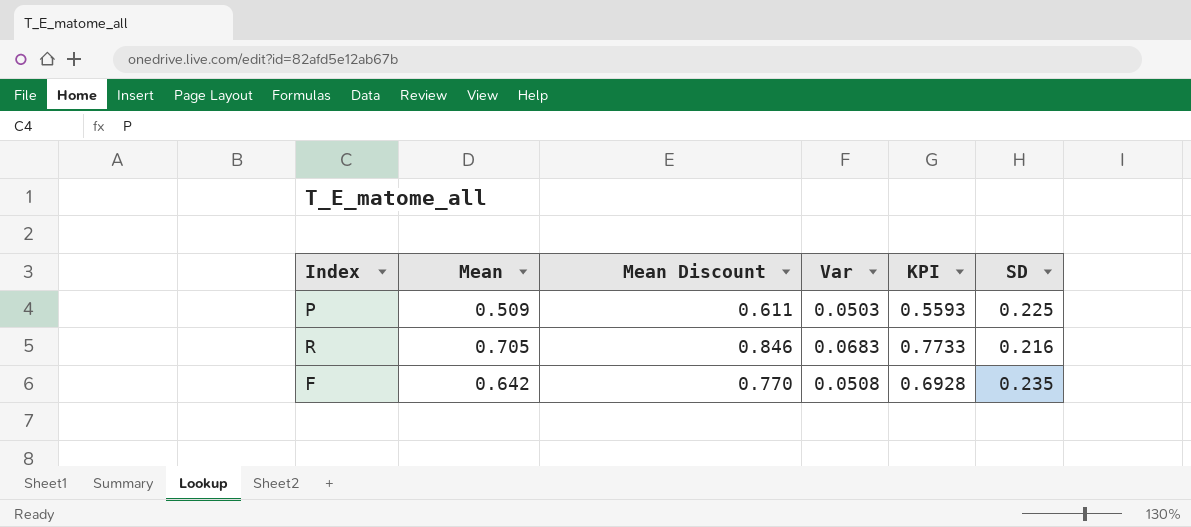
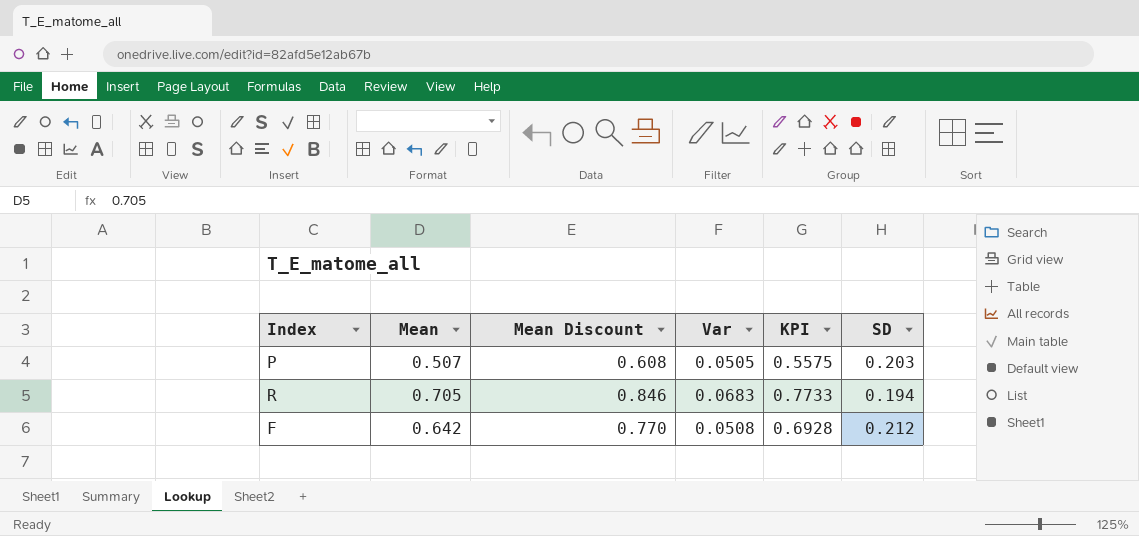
P | Mean: 0.509 -> 0.507
P | Mean Discount: 0.611 -> 0.608
P | Var: 0.0503 -> 0.0505
P | KPI: 0.5593 -> 0.5575
P | SD: 0.225 -> 0.203
R | SD: 0.216 -> 0.194
F | SD: 0.235 -> 0.212

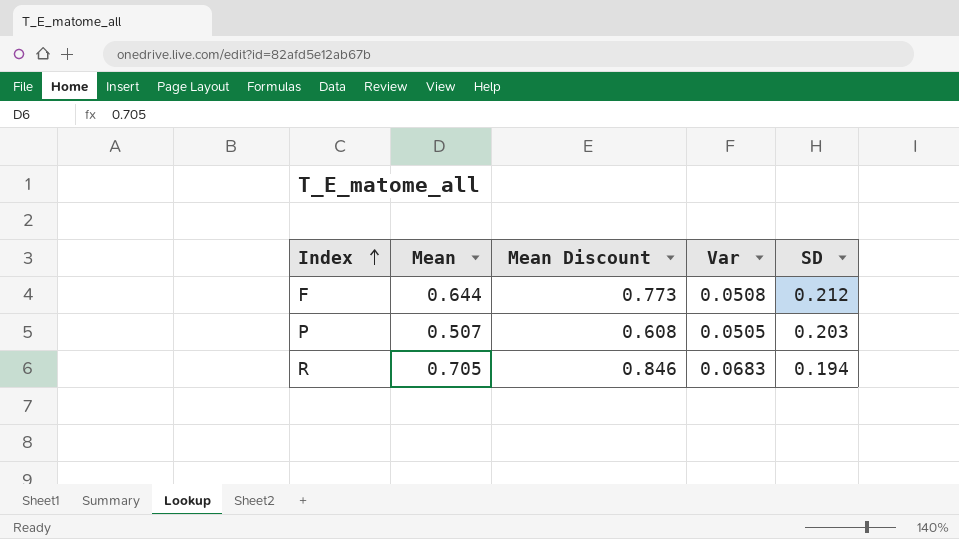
row order: none -> Index ascending
column KPI | formula: [Mean] + [Var] -> none
F | Mean: 0.642 -> 0.644
F | Mean Discount: 0.770 -> 0.773

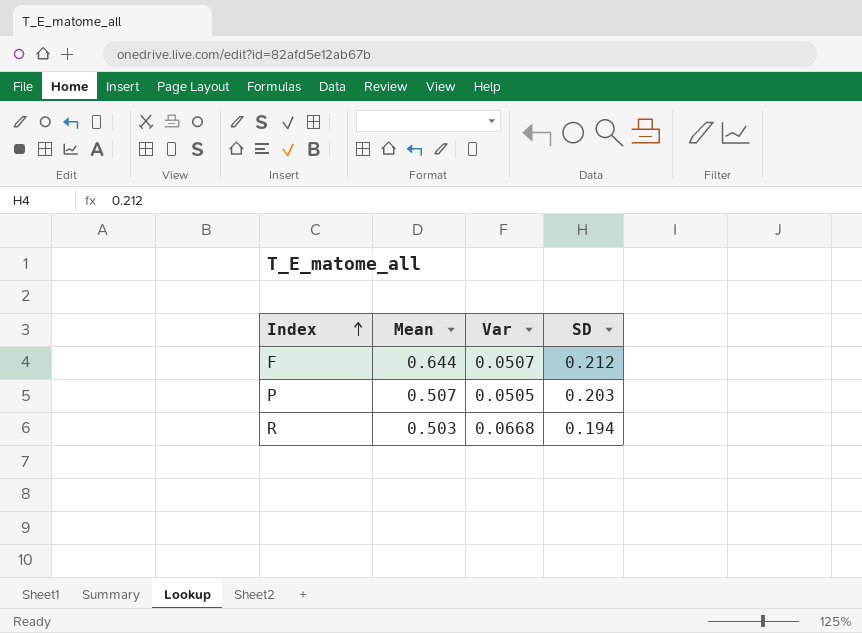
column Mean Discount | formula: [Mean] * 1.2 -> none
F | Var: 0.0508 -> 0.0507
R | Mean: 0.705 -> 0.503
R | Var: 0.0683 -> 0.0668

